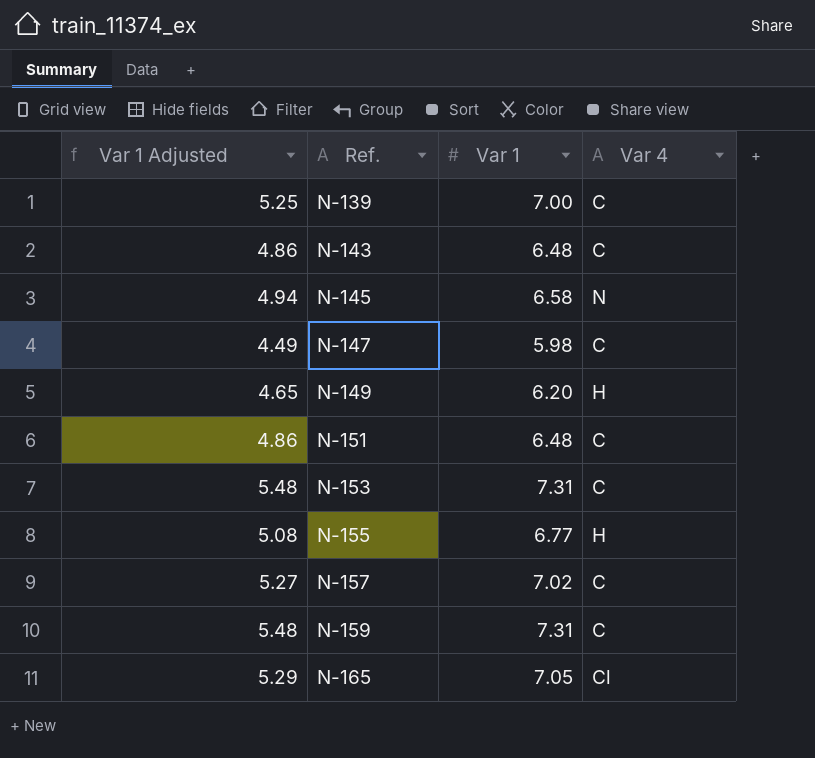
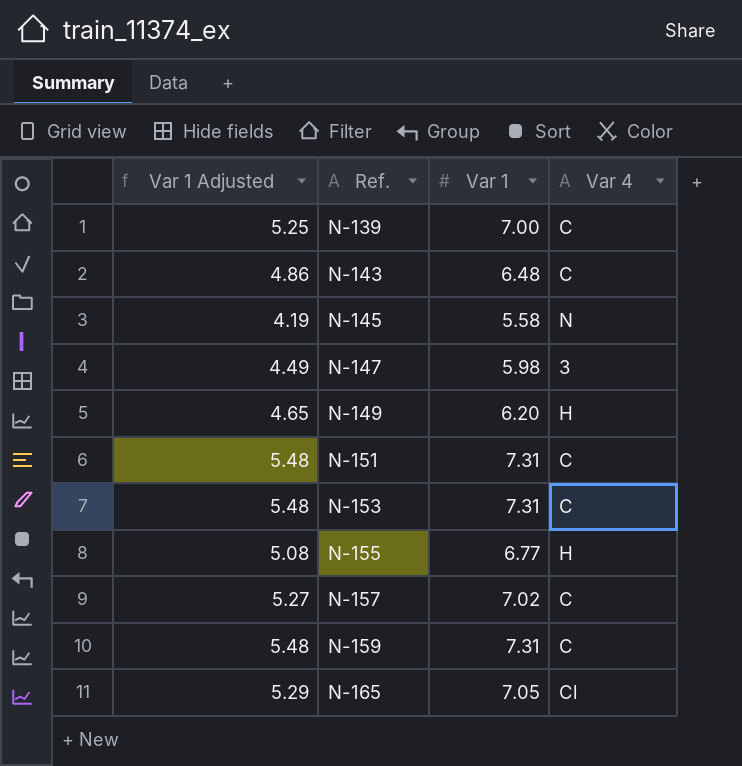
N-145 | Var 1 Adjusted: 4.94 -> 4.19
N-145 | Var 1: 6.58 -> 5.58
N-147 | Var 4: C -> 3
N-151 | Var 1 Adjusted: 4.86 -> 5.48
N-151 | Var 1: 6.48 -> 7.31

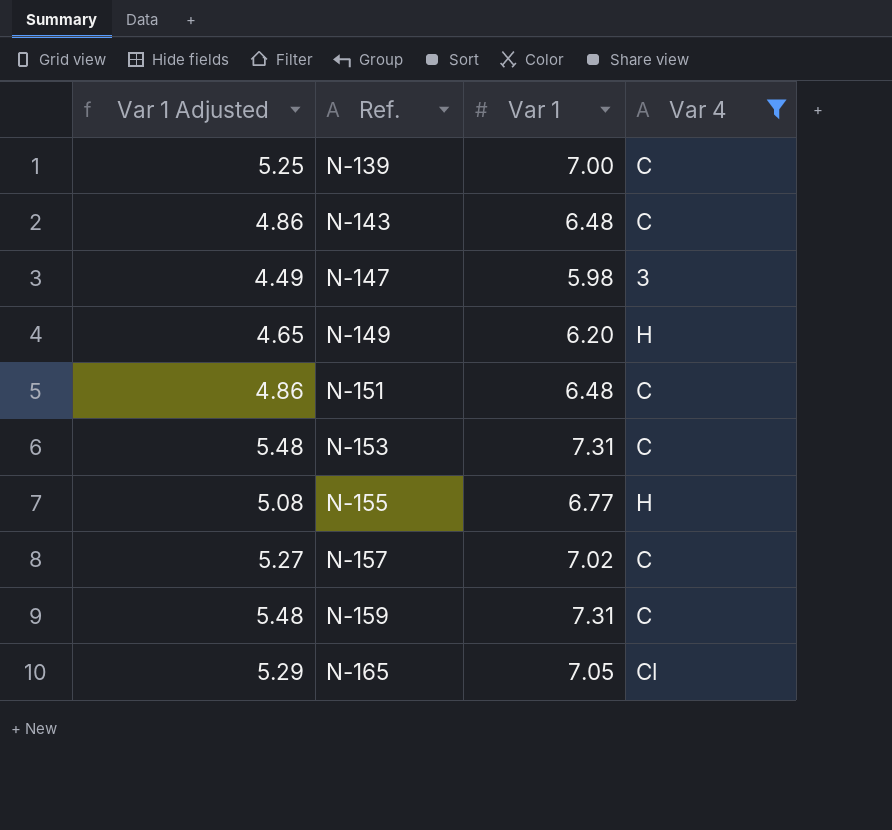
filter: none -> Var 4 != N
N-151 | Var 1 Adjusted: 5.48 -> 4.86
N-151 | Var 1: 7.31 -> 6.48

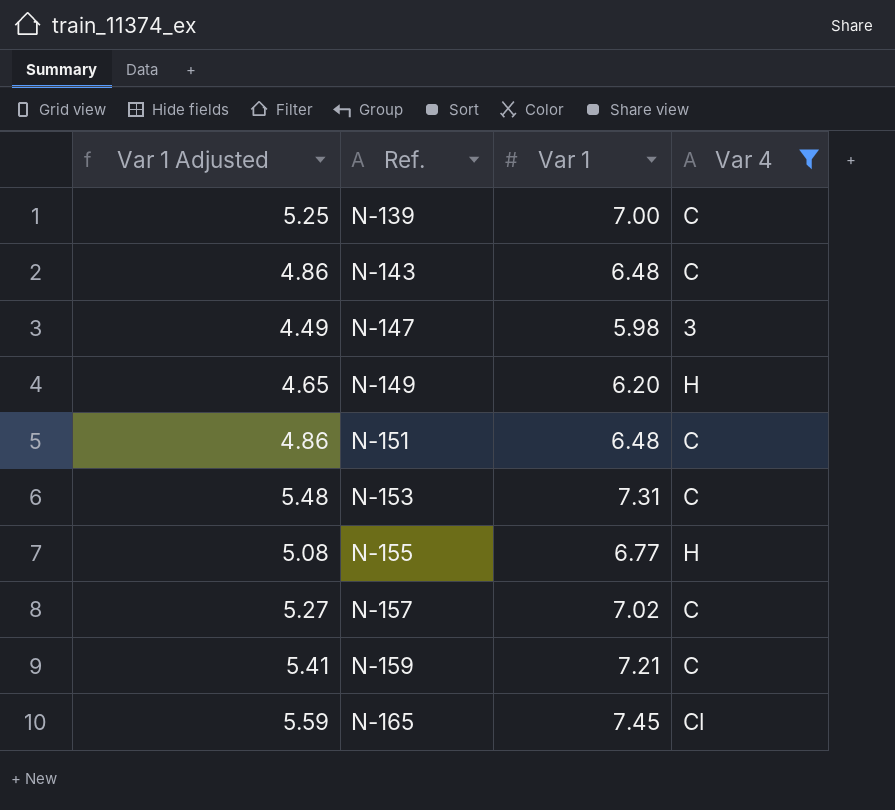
N-159 | Var 1 Adjusted: 5.48 -> 5.41
N-159 | Var 1: 7.31 -> 7.21
N-165 | Var 1 Adjusted: 5.29 -> 5.59
N-165 | Var 1: 7.05 -> 7.45

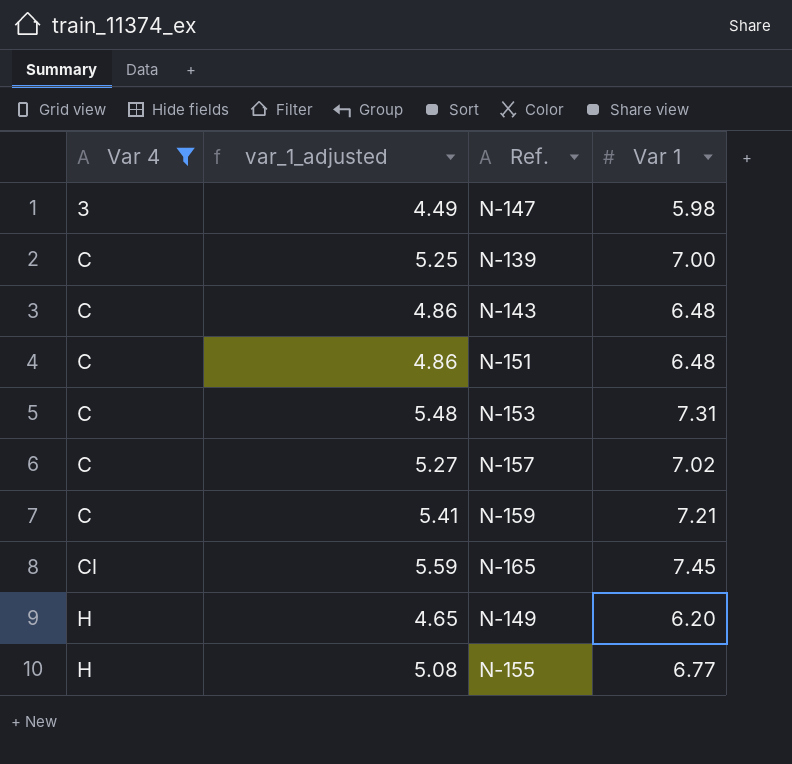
row order: Ref. ascending -> Var 4 ascending
column Var 4 | position: 4 -> 1
column name: Var 1 Adjusted -> var_1_adjusted

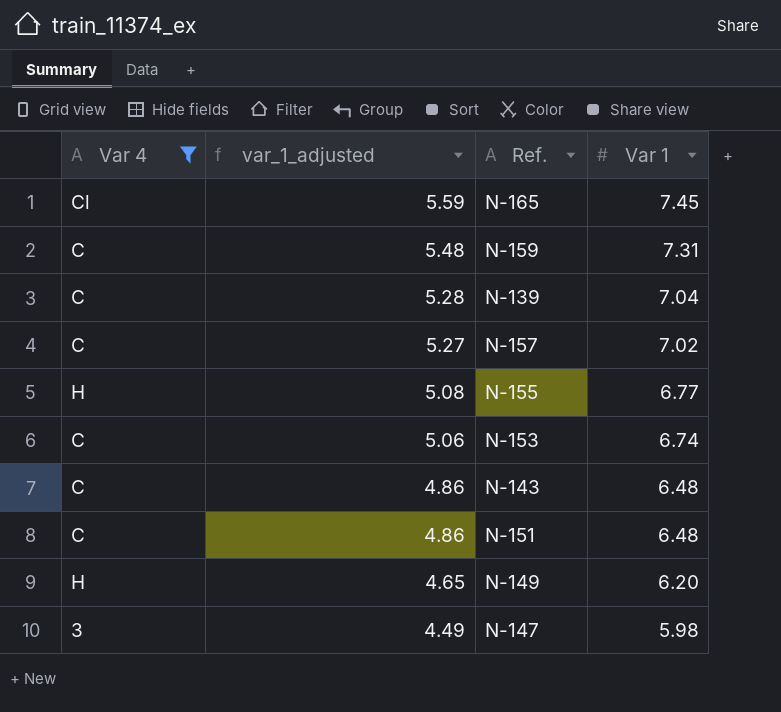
row order: Var 4 ascending -> var_1_adjusted descending
N-159 | var_1_adjusted: 5.41 -> 5.48
N-159 | Var 1: 7.21 -> 7.31
N-139 | var_1_adjusted: 5.25 -> 5.28
N-139 | Var 1: 7.00 -> 7.04
N-153 | var_1_adjusted: 5.48 -> 5.06
N-153 | Var 1: 7.31 -> 6.74

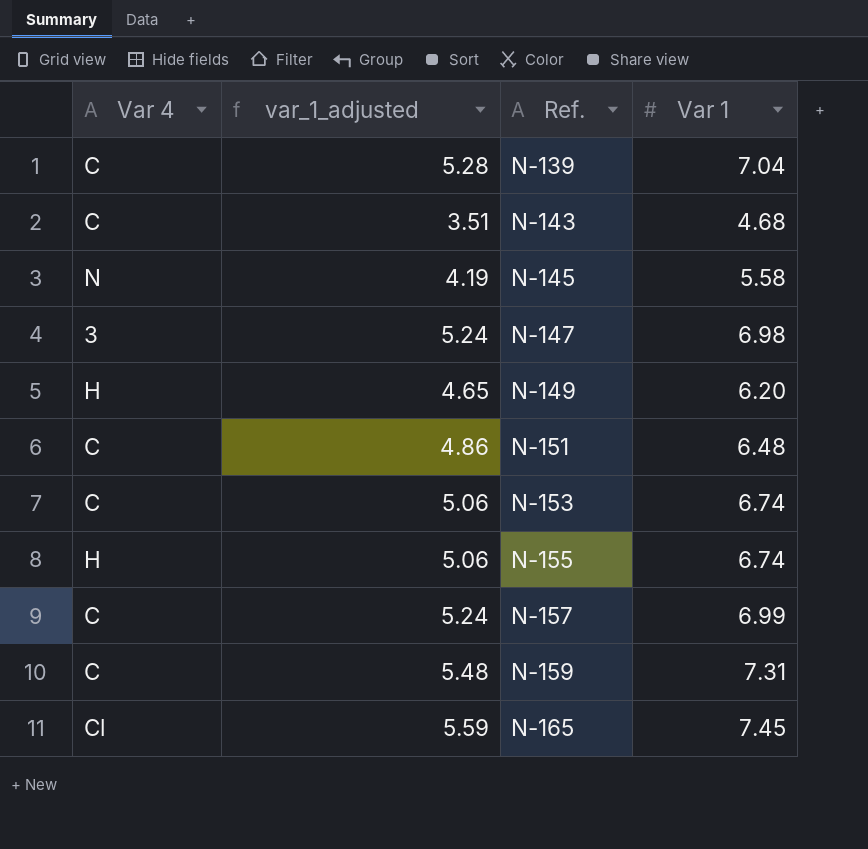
filter: Var 4 != N -> none
row order: var_1_adjusted descending -> Ref. ascending
N-143 | var_1_adjusted: 4.86 -> 3.51
N-143 | Var 1: 6.48 -> 4.68
N-147 | var_1_adjusted: 4.49 -> 5.24
N-147 | Var 1: 5.98 -> 6.98
N-155 | var_1_adjusted: 5.08 -> 5.06
N-155 | Var 1: 6.77 -> 6.74
N-157 | var_1_adjusted: 5.27 -> 5.24
N-157 | Var 1: 7.02 -> 6.99

